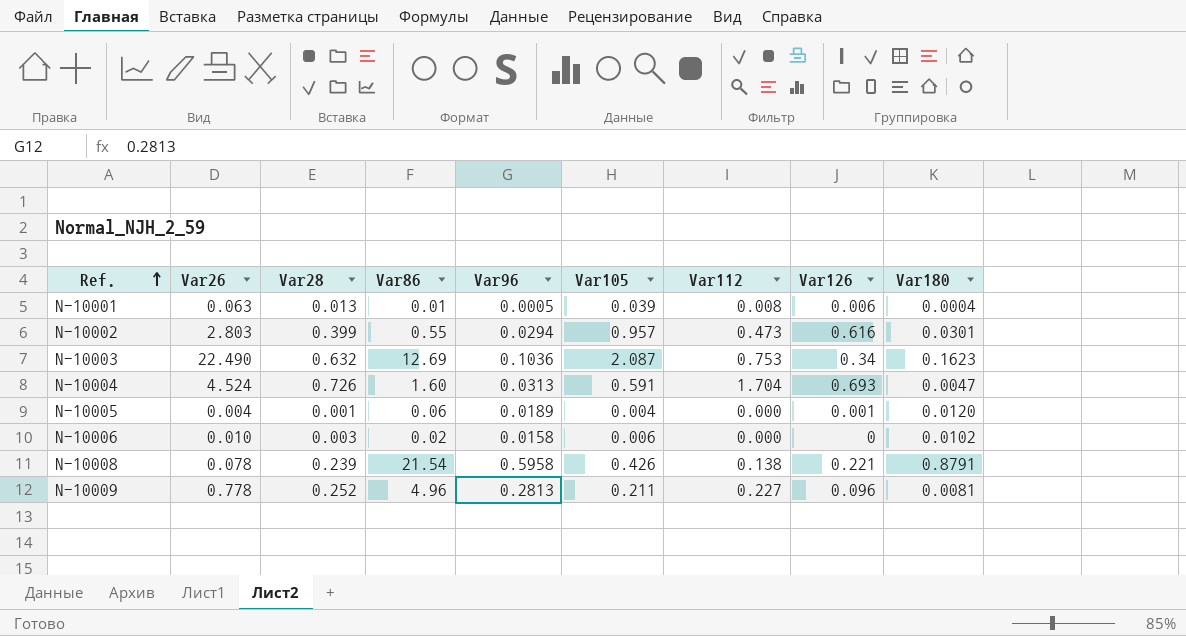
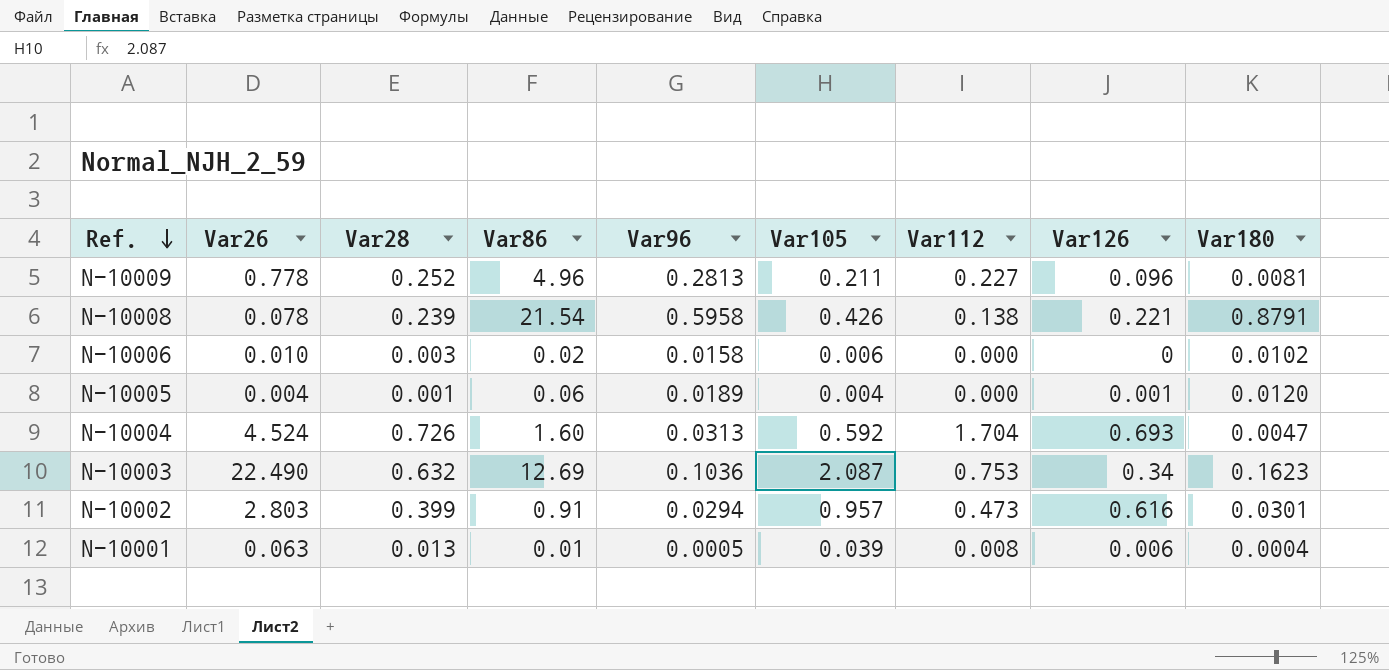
row order: Ref. ascending -> Ref. descending
N-10004 | Var105: 0.591 -> 0.592
N-10002 | Var86: 0.55 -> 0.91

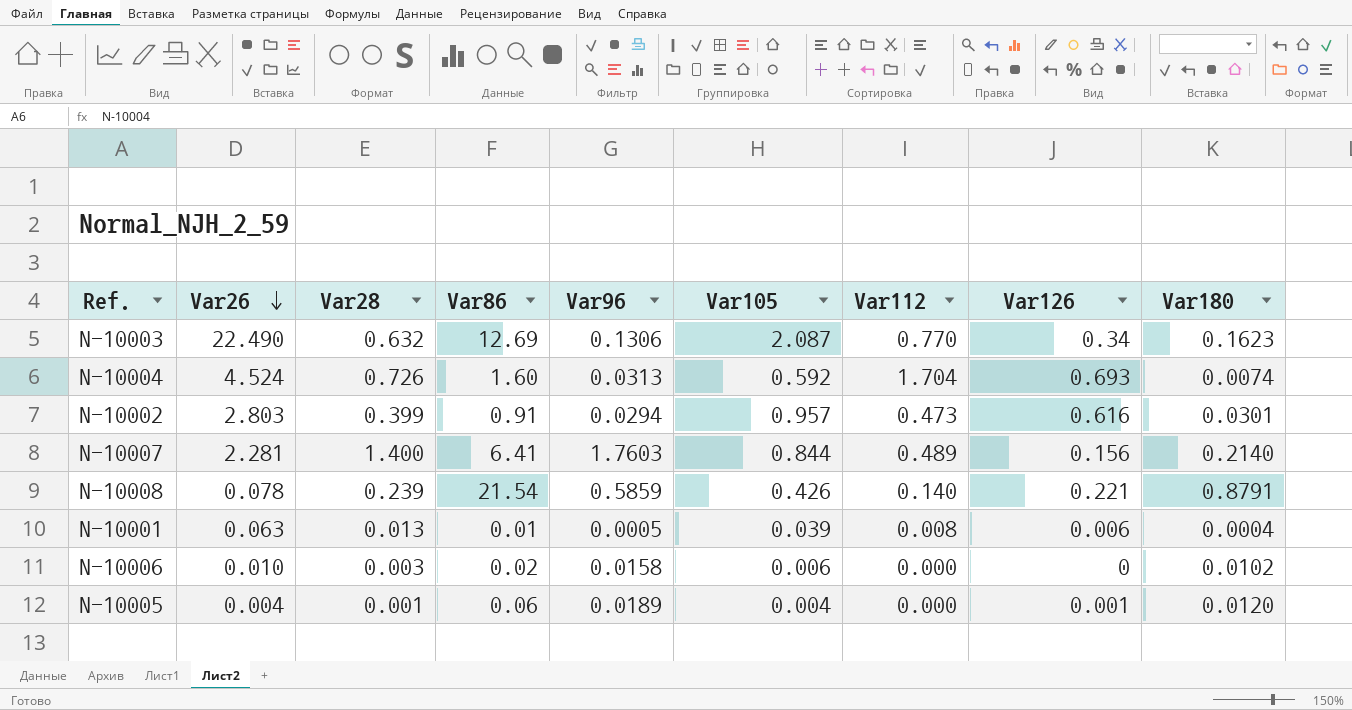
row order: Ref. descending -> Var26 descending
row N-10009: 0.778 | 0.252 | 4.96 | 0.2813 | 0.211 | 0.227 | 0.096 | 0.0081 -> none
N-10003 | Var96: 0.1036 -> 0.1306
N-10003 | Var112: 0.753 -> 0.770
N-10004 | Var180: 0.0047 -> 0.0074
row N-10007: none -> 2.281 | 1.400 | 6.41 | 1.7603 | 0.844 | 0.489 | 0.156 | 0.2140
N-10008 | Var96: 0.5958 -> 0.5859
N-10008 | Var112: 0.138 -> 0.140

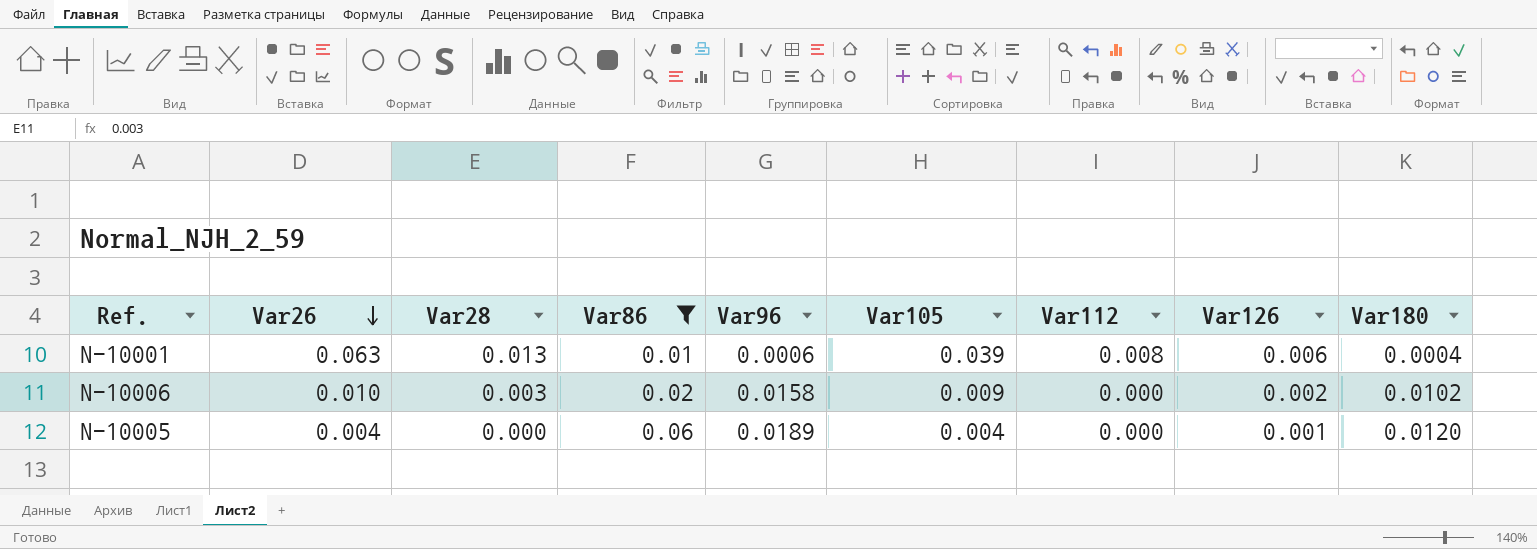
filter: none -> Var86 <= 0.06
N-10001 | Var96: 0.0005 -> 0.0006
N-10006 | Var105: 0.006 -> 0.009
N-10006 | Var126: 0 -> 0.002
N-10005 | Var28: 0.001 -> 0.000

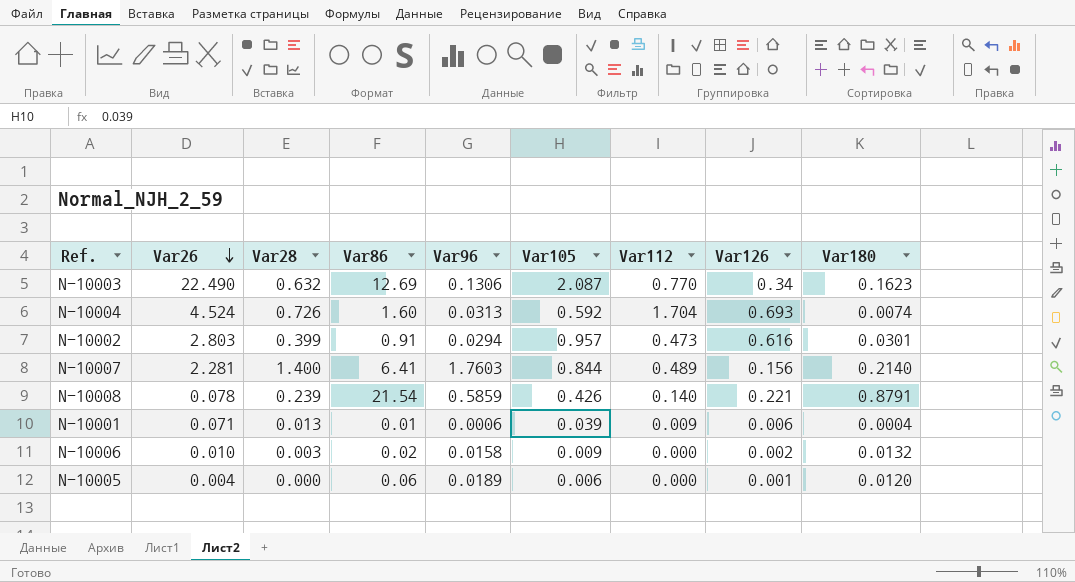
filter: Var86 <= 0.06 -> none
N-10001 | Var26: 0.063 -> 0.071
N-10001 | Var112: 0.008 -> 0.009
N-10006 | Var180: 0.0102 -> 0.0132
N-10005 | Var105: 0.004 -> 0.006

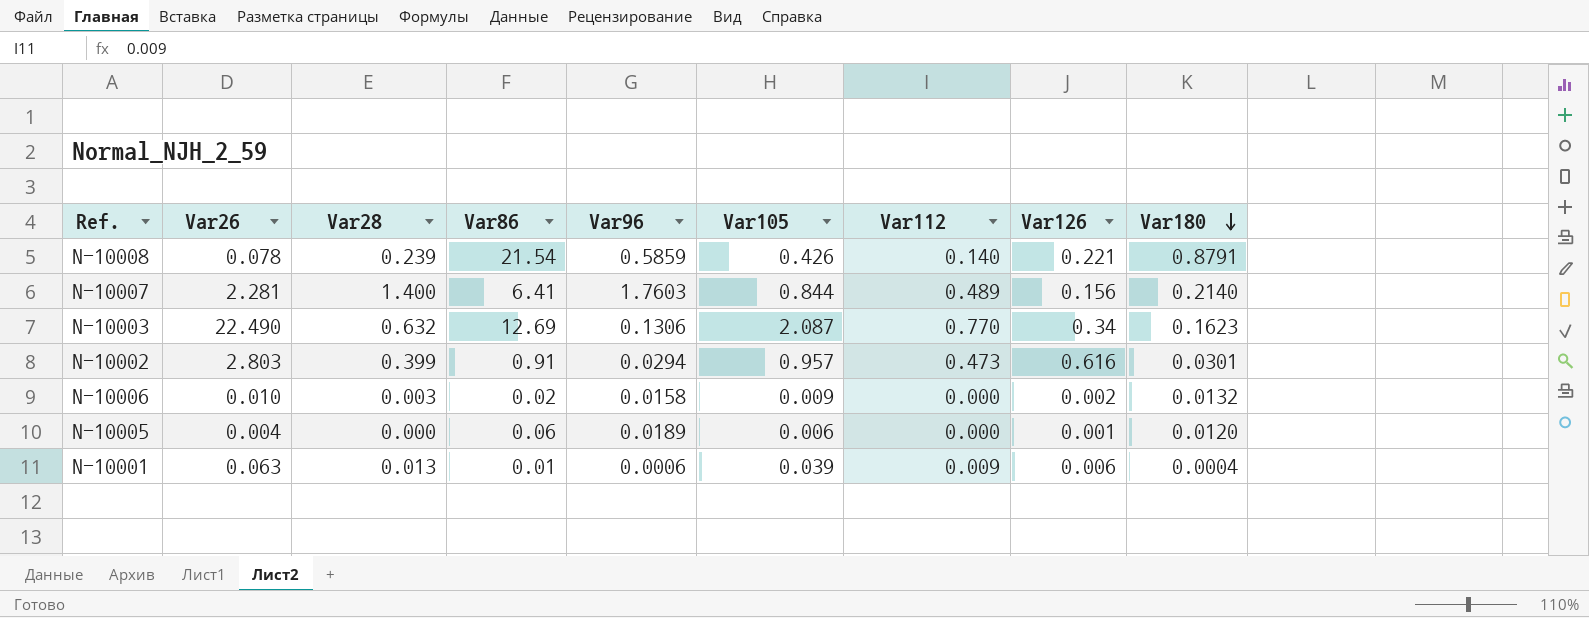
row order: Var26 descending -> Var180 descending
row N-10004: 4.524 | 0.726 | 1.60 | 0.0313 | 0.592 | 1.704 | 0.693 | 0.0074 -> none
N-10001 | Var26: 0.071 -> 0.063

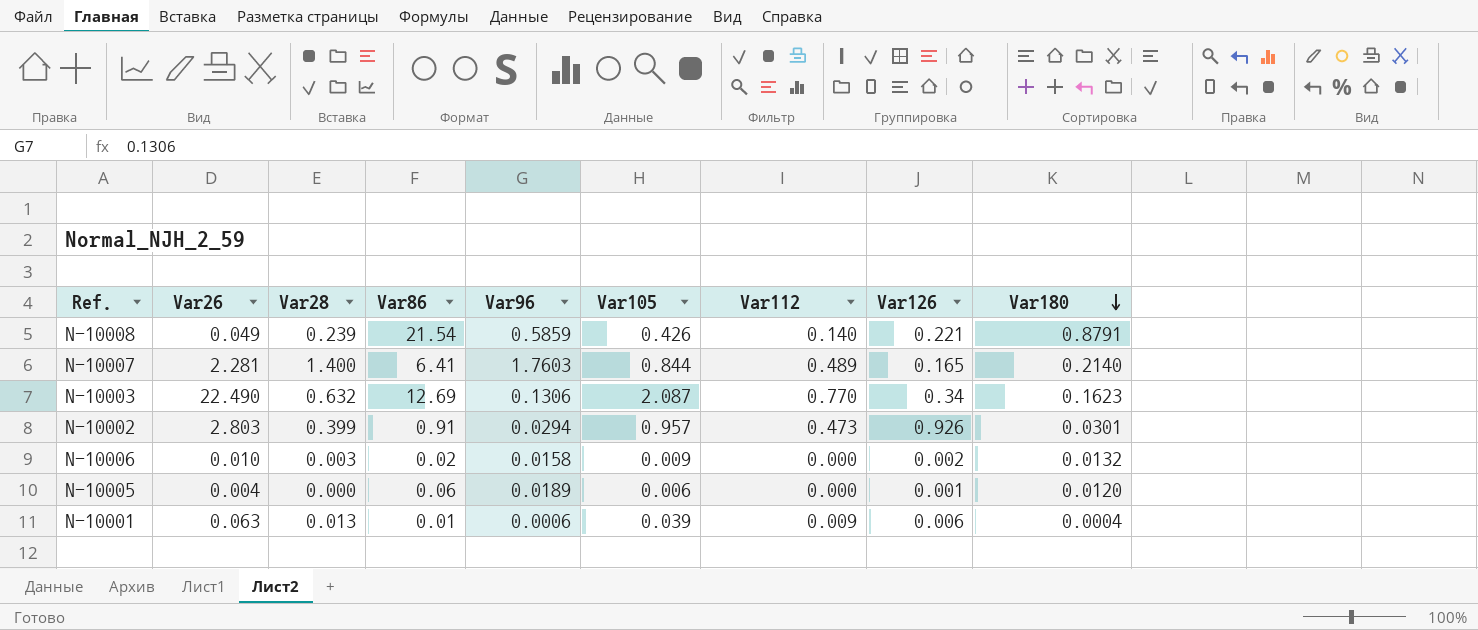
N-10008 | Var26: 0.078 -> 0.049
N-10007 | Var126: 0.156 -> 0.165
N-10002 | Var126: 0.616 -> 0.926

